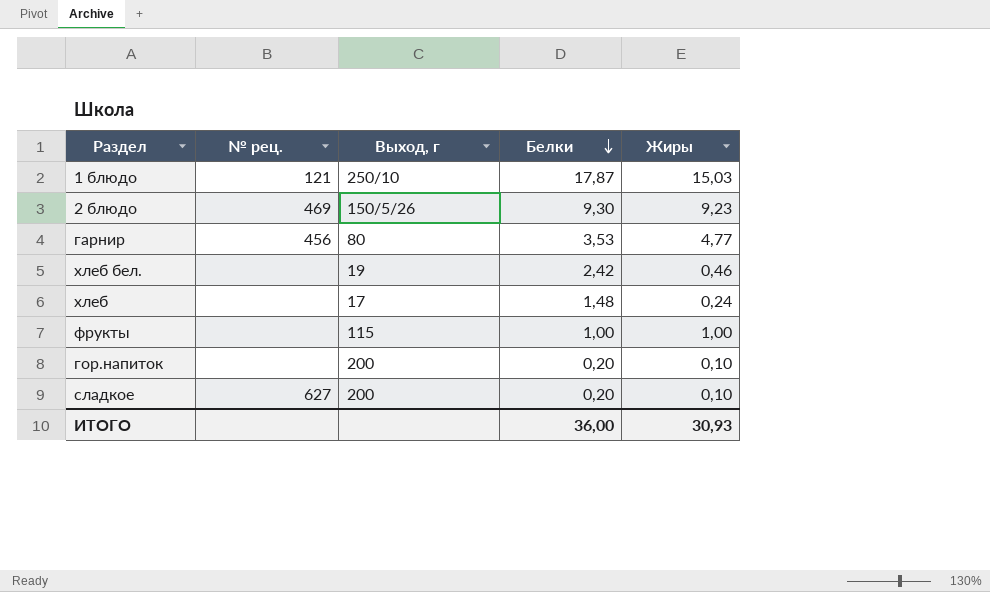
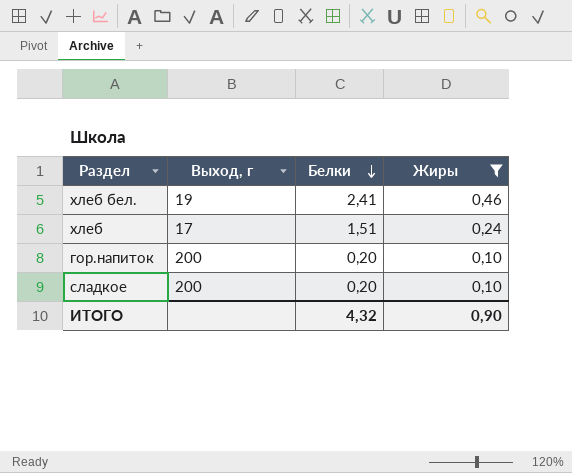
filter: none -> Жиры <= 0,46
column № рец. | position: 2 -> none
хлеб бел. | Белки: 2,42 -> 2,41
хлеб | Белки: 1,48 -> 1,51
ИТОГО | Белки: 36,00 -> 4,32
ИТОГО | Жиры: 30,93 -> 0,90

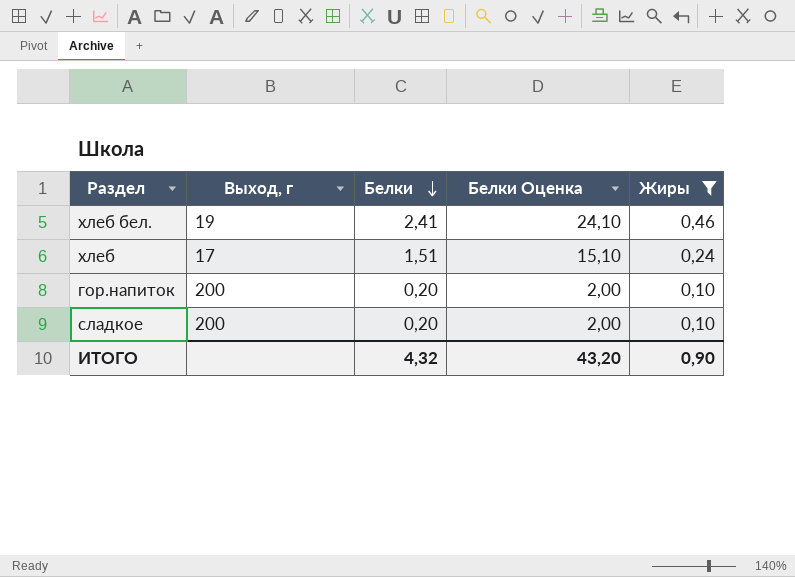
column Белки Оценка | formula: none -> [Белки] * 10

